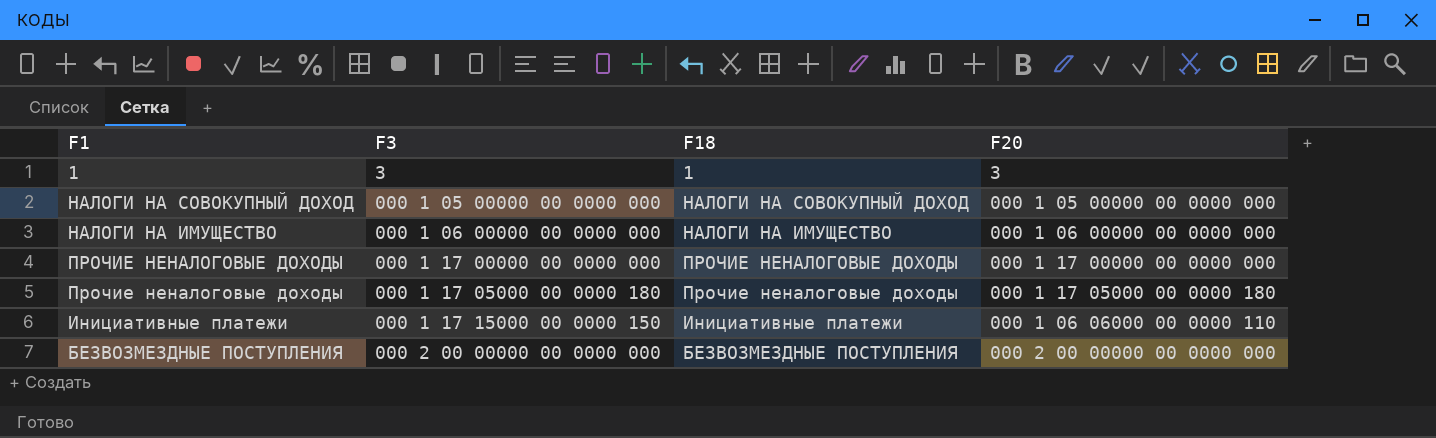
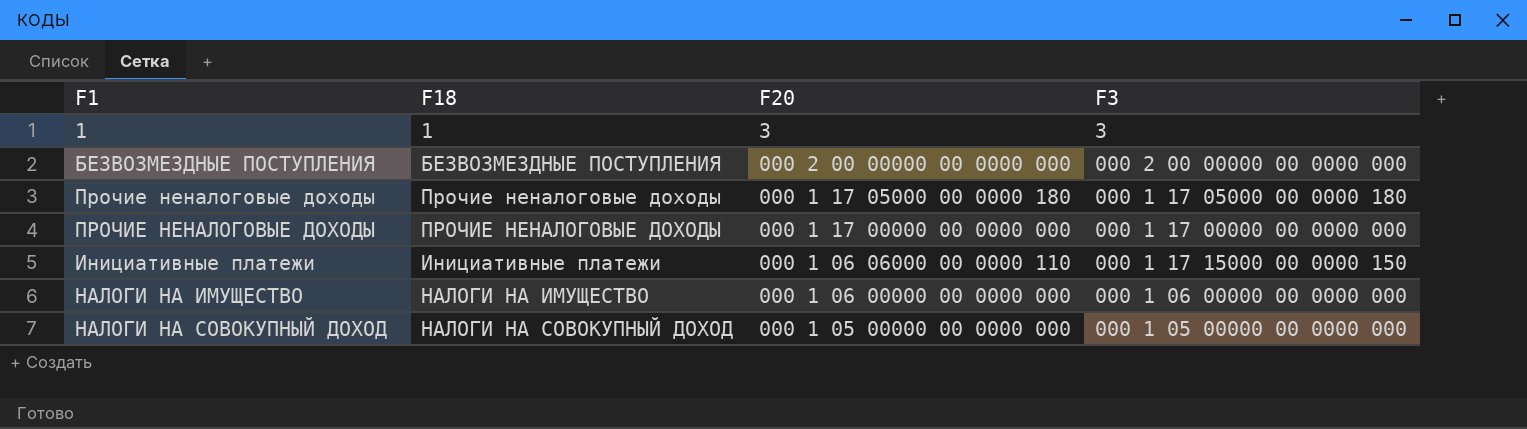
row order: none -> F20 descending
column F3 | position: 2 -> 4

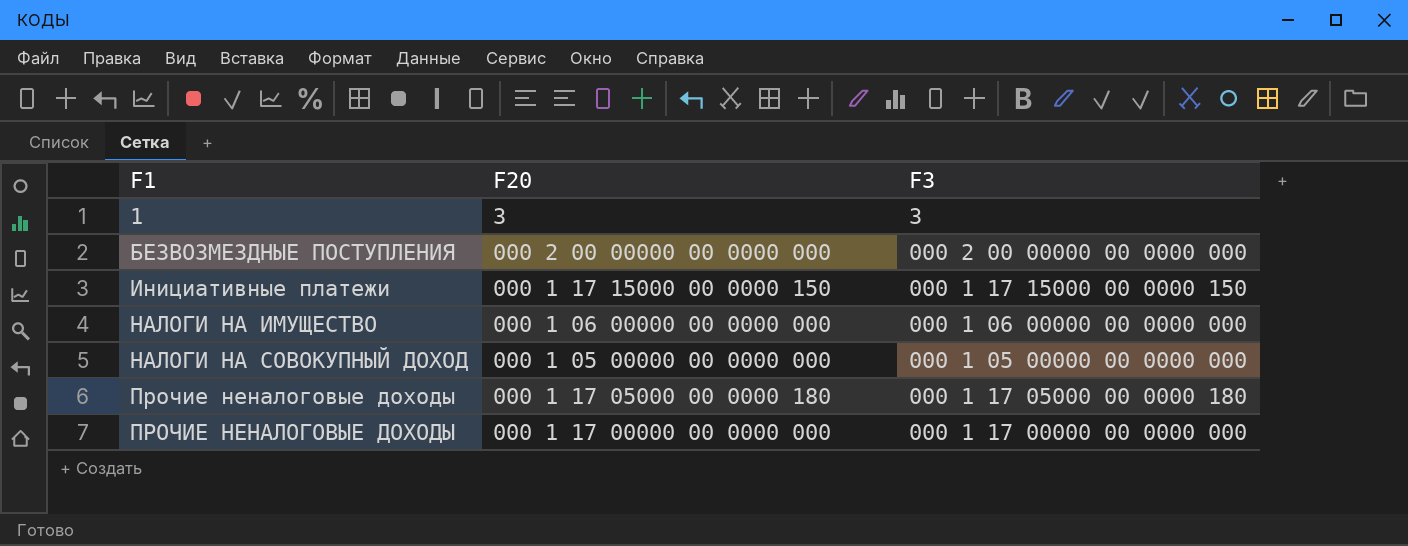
row order: F20 descending -> F1 ascending
column F18 | position: 2 -> none
Инициативные платежи | F20: 000 1 06 06000 00 0000 110 -> 000 1 17 15000 00 0000 150

